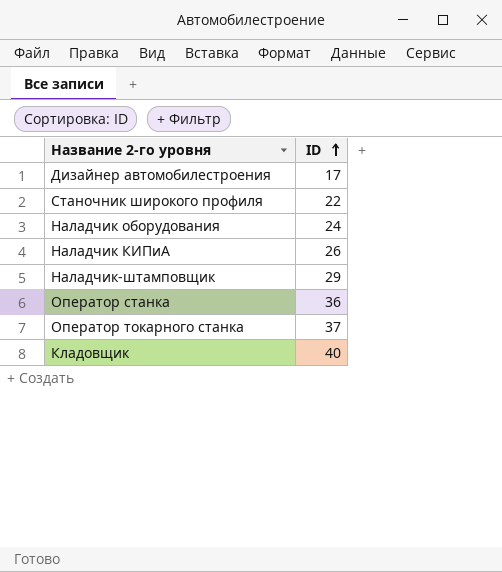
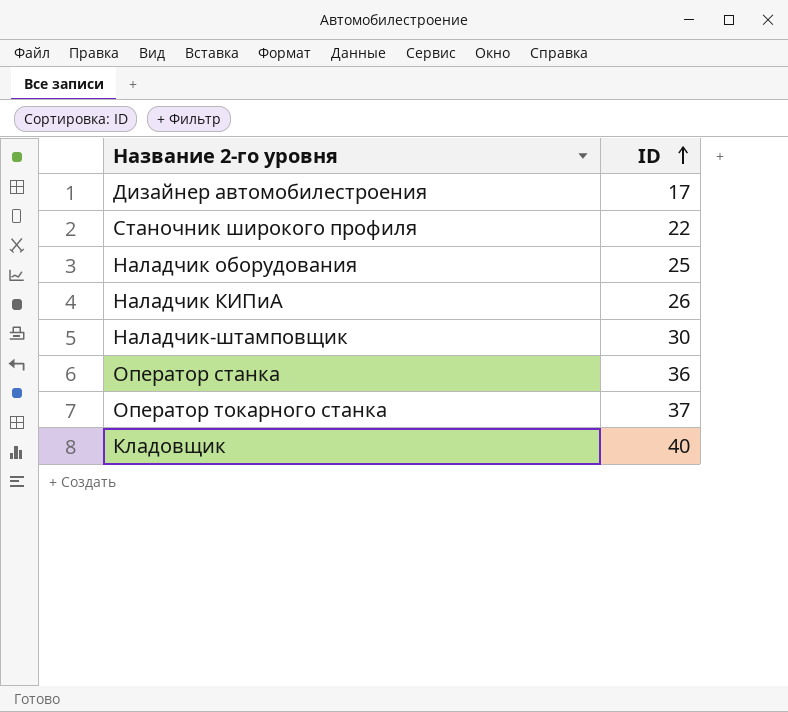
Наладчик оборудования | ID: 24 -> 25
Наладчик-штамповщик | ID: 29 -> 30

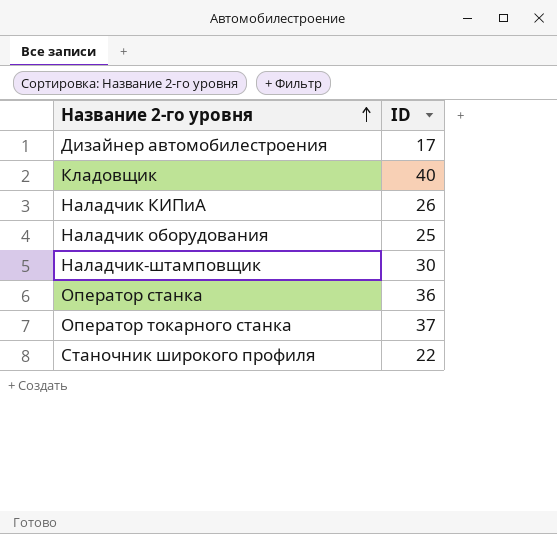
row order: ID ascending -> Название 2-го уровня ascending

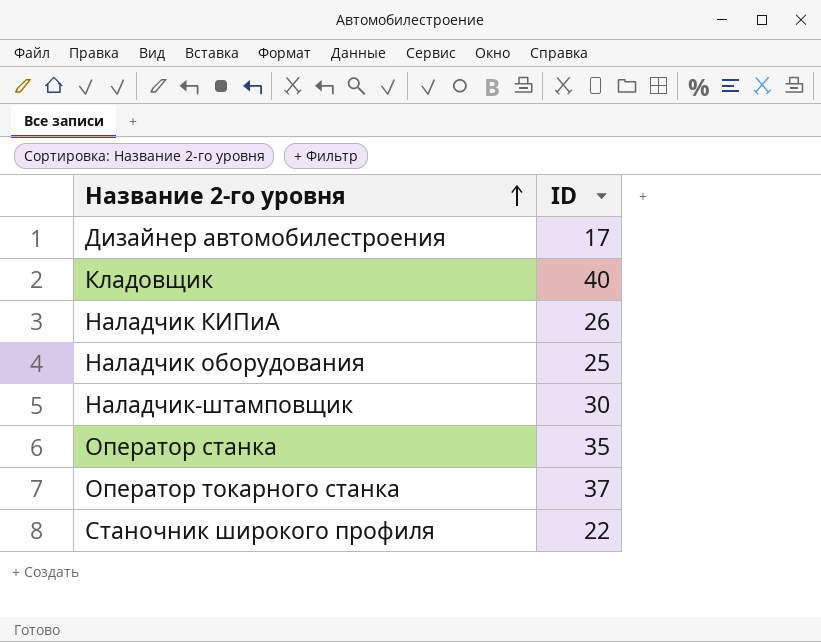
Оператор станка | ID: 36 -> 35

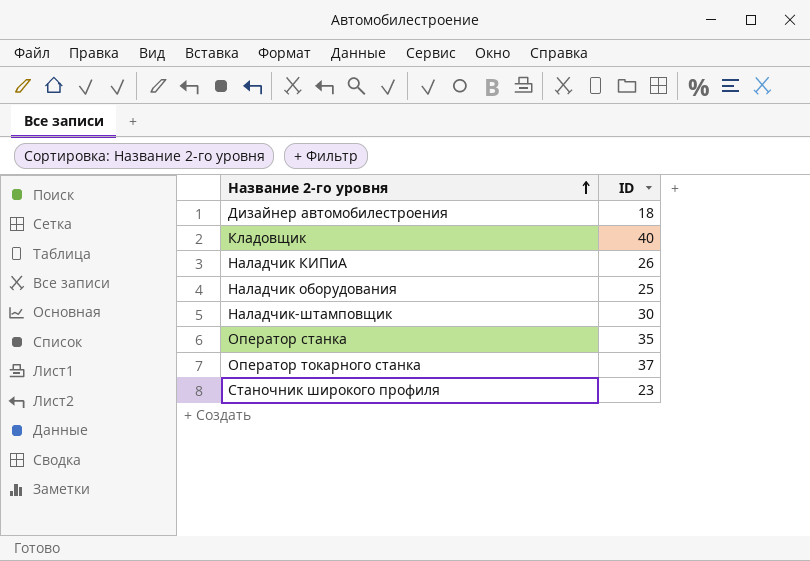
Дизайнер автомобилестроения | ID: 17 -> 18
Станочник широкого профиля | ID: 22 -> 23

